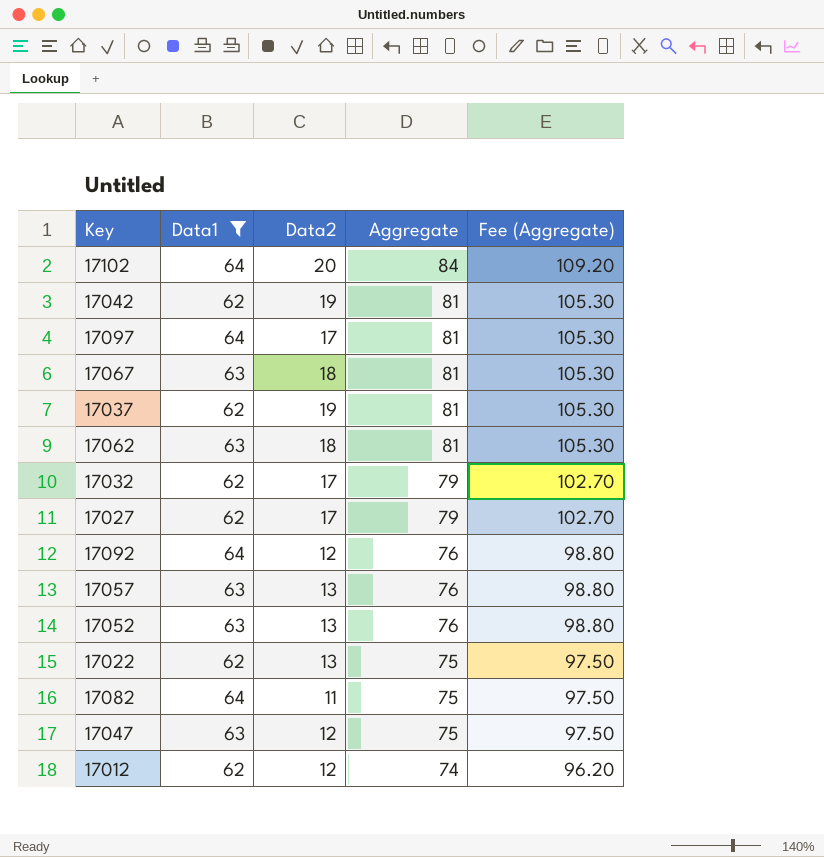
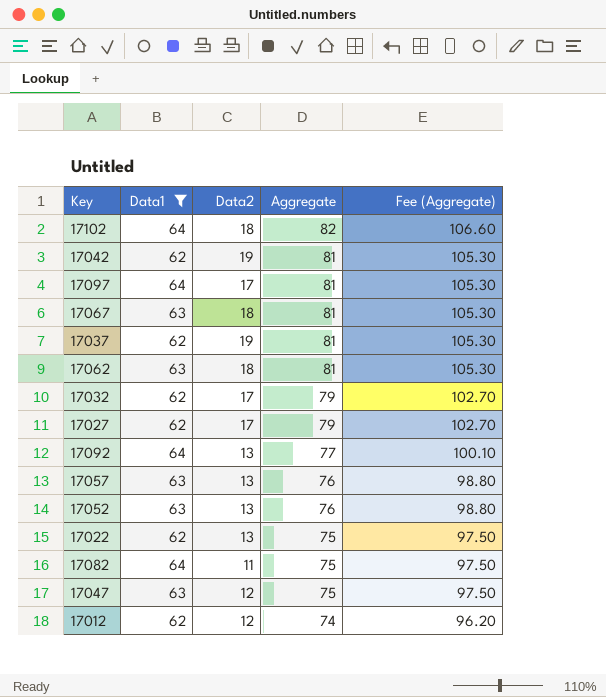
17102 | Data2: 20 -> 18
17102 | Aggregate: 84 -> 82
17102 | Fee (Aggregate): 109.20 -> 106.60
17092 | Data2: 12 -> 13
17092 | Aggregate: 76 -> 77
17092 | Fee (Aggregate): 98.80 -> 100.10

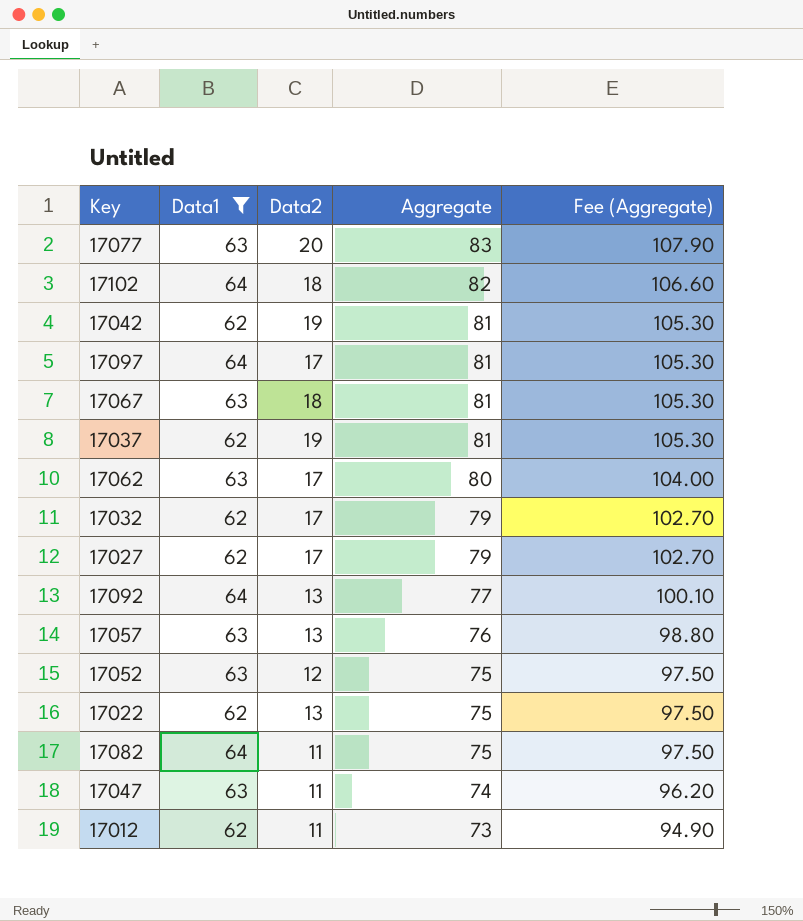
row 17077: none -> 63 | 20 | 83 | 107.90
17062 | Data2: 18 -> 17
17062 | Aggregate: 81 -> 80
17062 | Fee (Aggregate): 105.30 -> 104.00
17052 | Data2: 13 -> 12
17052 | Aggregate: 76 -> 75
17052 | Fee (Aggregate): 98.80 -> 97.50
17047 | Data2: 12 -> 11
17047 | Aggregate: 75 -> 74
17047 | Fee (Aggregate): 97.50 -> 96.20
17012 | Data2: 12 -> 11
17012 | Aggregate: 74 -> 73
17012 | Fee (Aggregate): 96.20 -> 94.90

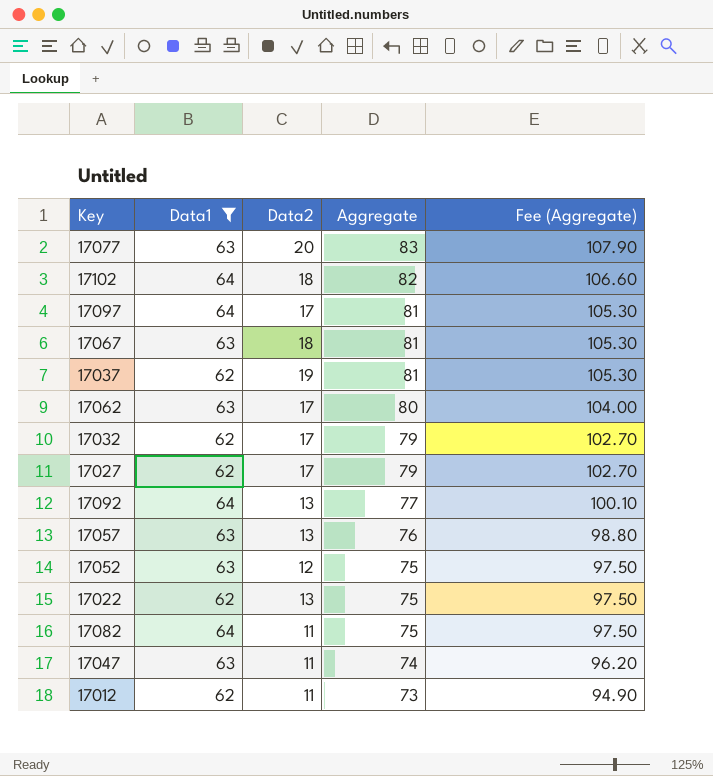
row 17042: 62 | 19 | 81 | 105.30 -> none

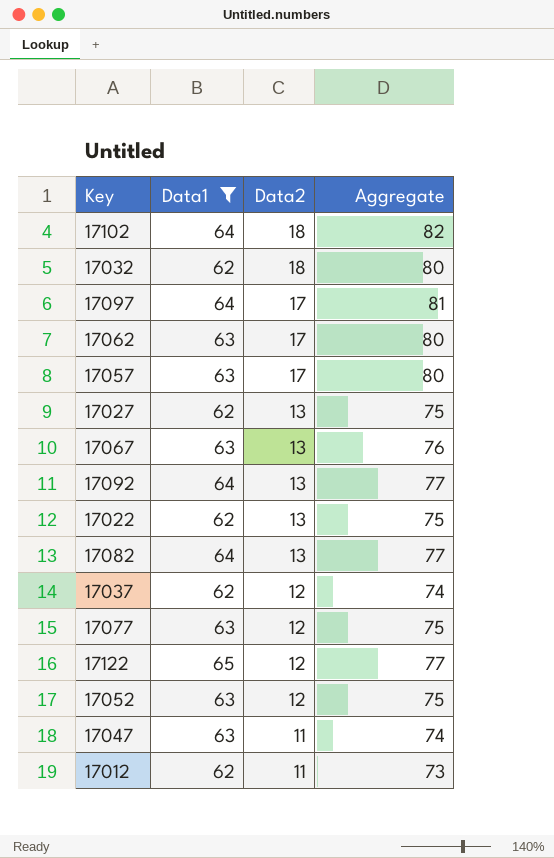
row order: Aggregate descending -> Data2 descending
column Fee (Aggregate) | formula: [Aggregate] * 1.3 -> none
17032 | Data2: 17 -> 18
17032 | Aggregate: 79 -> 80
17057 | Data2: 13 -> 17
17057 | Aggregate: 76 -> 80
17027 | Data2: 17 -> 13
17027 | Aggregate: 79 -> 75
17067 | Data2: 18 -> 13
17067 | Aggregate: 81 -> 76
17082 | Data2: 11 -> 13
17082 | Aggregate: 75 -> 77
17037 | Data2: 19 -> 12
17037 | Aggregate: 81 -> 74
17077 | Data2: 20 -> 12
17077 | Aggregate: 83 -> 75
row 17122: none -> 65 | 12 | 77

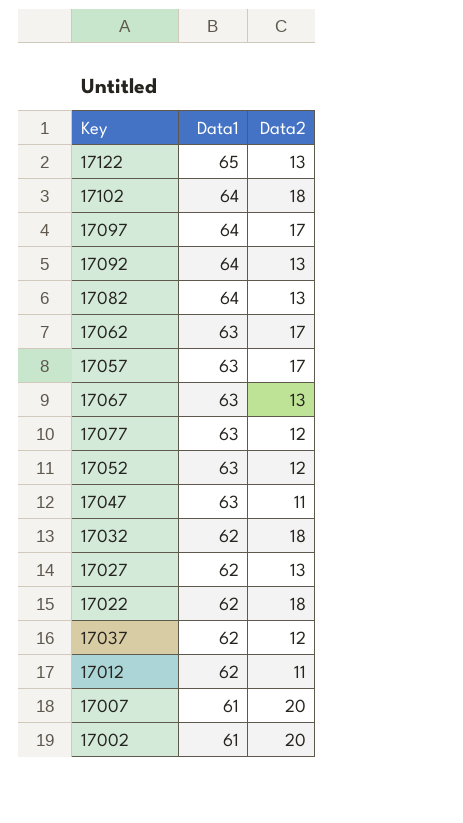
filter: Data1 != 61 -> none
row order: Data2 descending -> Data1 descending
column Aggregate | formula: [Data1] + [Data2] -> none
17122 | Data2: 12 -> 13
17022 | Data2: 13 -> 18

